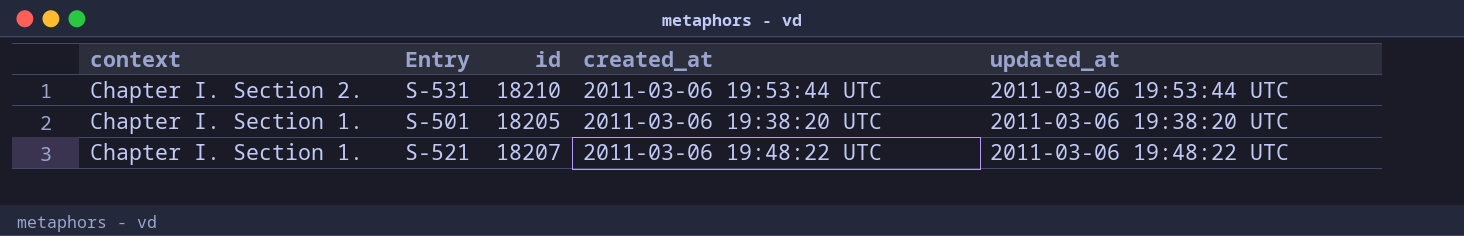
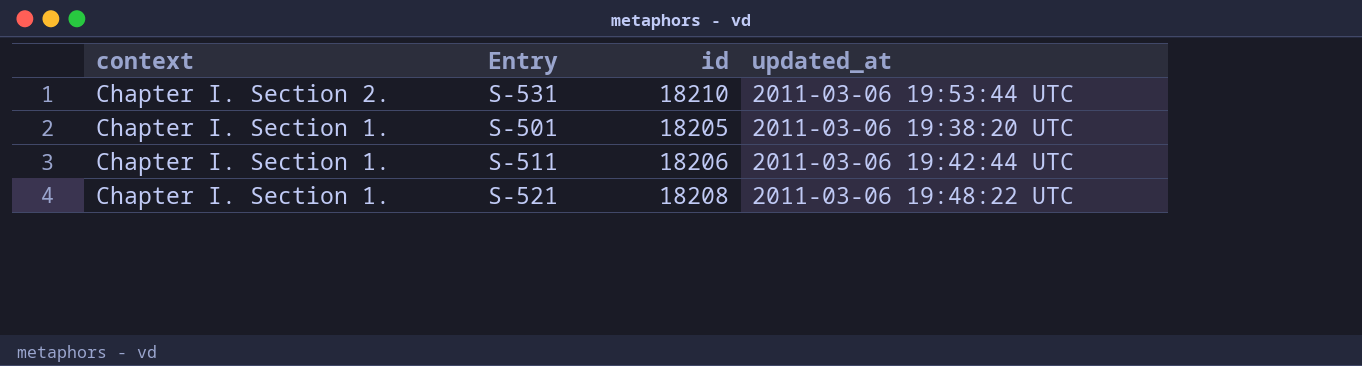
column created_at | position: 4 -> none
row S-511: none -> Chapter I. Section 1. | 18206 | 2011-03-06 19:42:44 UTC
S-521 | id: 18207 -> 18208

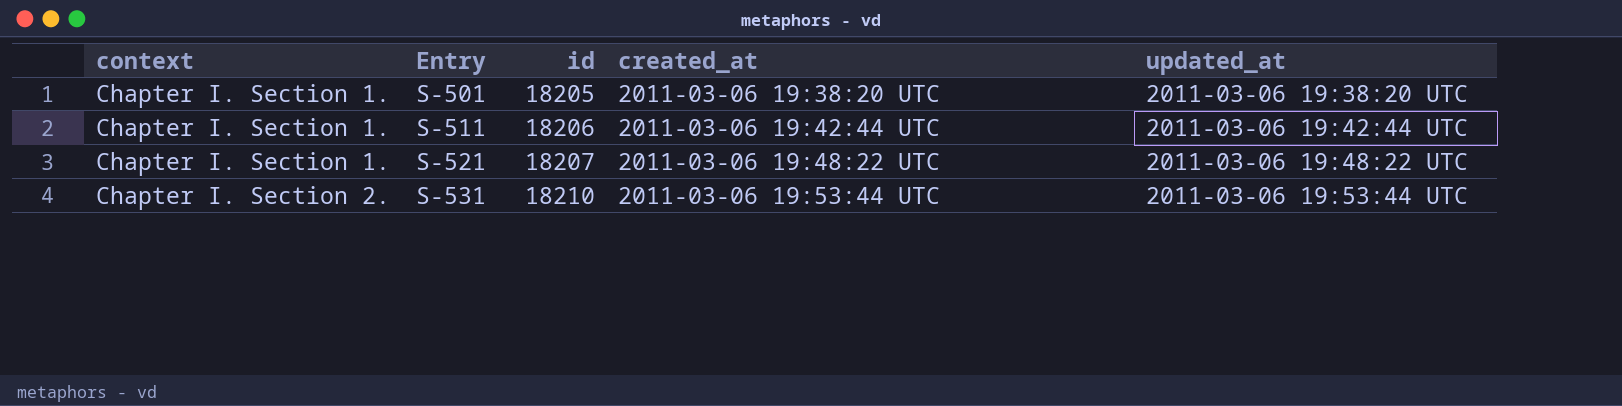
row order: context descending -> context ascending
column created_at | position: none -> 4
S-521 | id: 18208 -> 18207

